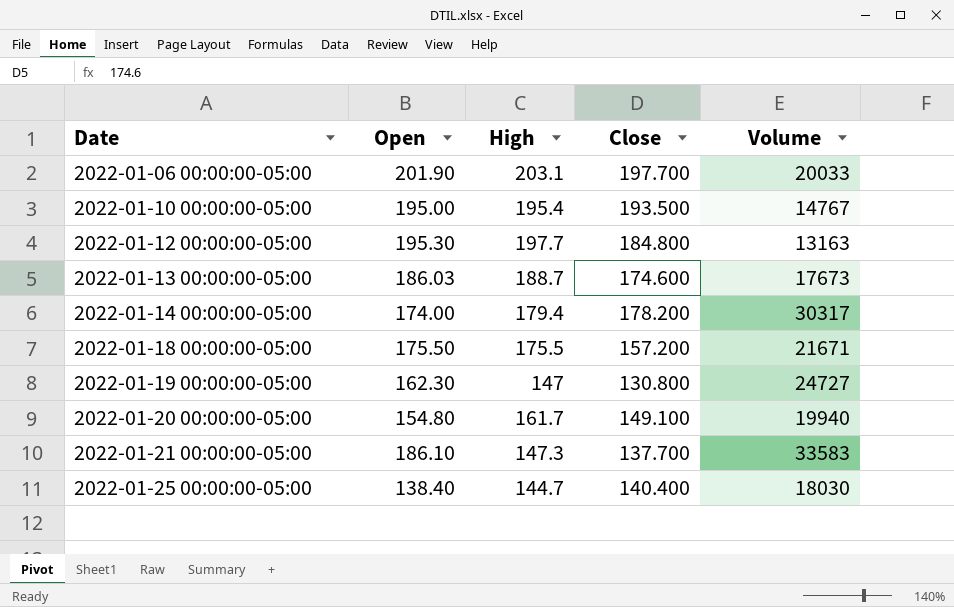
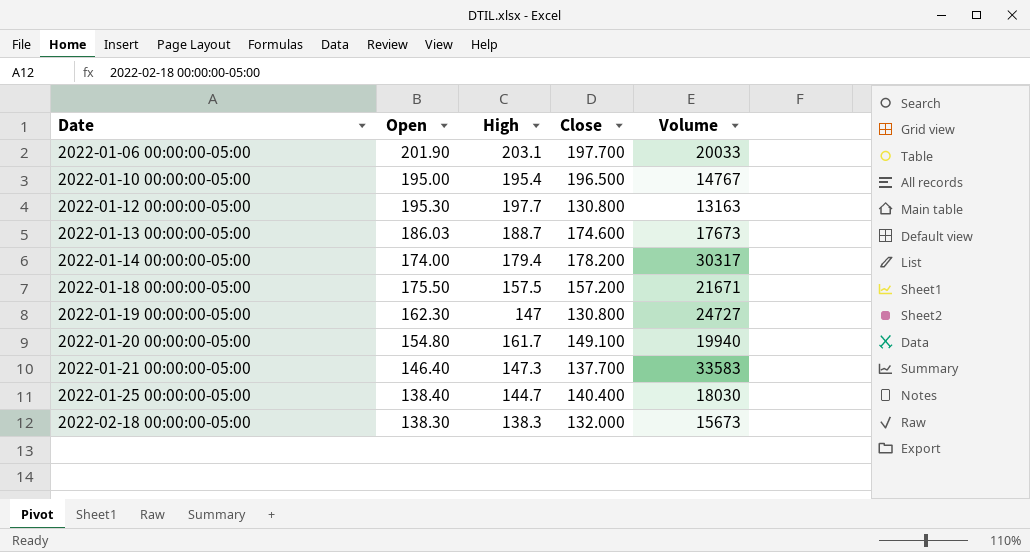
2022-01-10 00:00:00-05:00 | Close: 193.500 -> 196.500
2022-01-12 00:00:00-05:00 | Close: 184.800 -> 130.800
2022-01-18 00:00:00-05:00 | High: 175.5 -> 157.5
2022-01-21 00:00:00-05:00 | Open: 186.10 -> 146.40
row 2022-02-18 00:00:00-05:00: none -> 138.30 | 138.3 | 132.000 | 15673

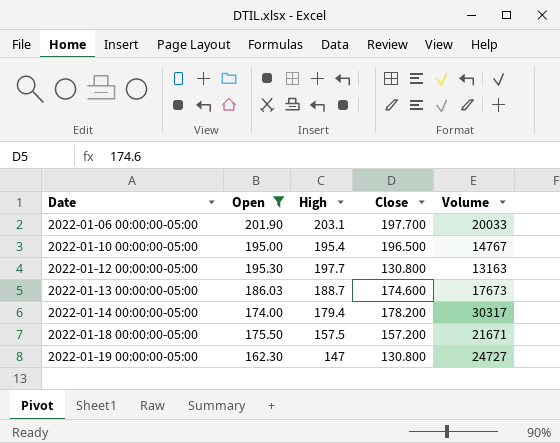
filter: none -> Open >= 162.30

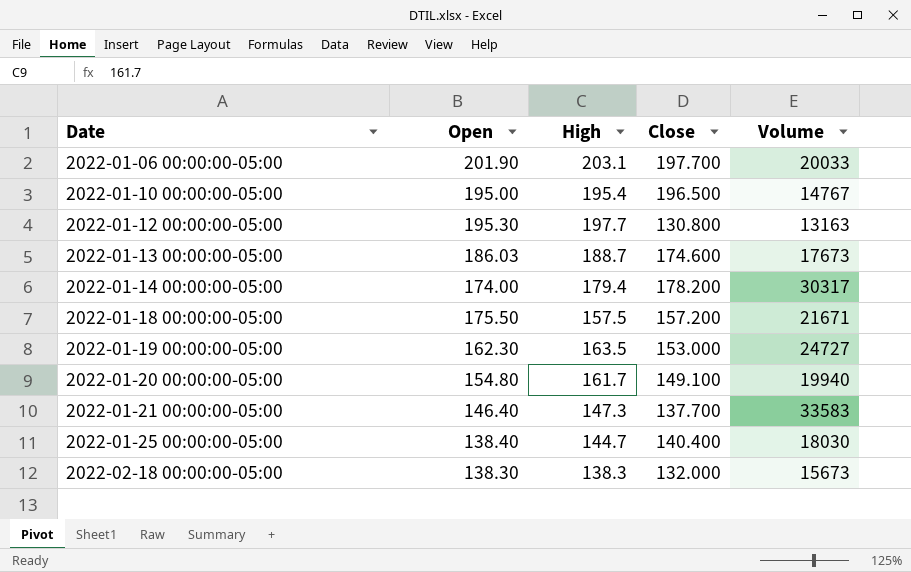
filter: Open >= 162.30 -> none
2022-01-19 00:00:00-05:00 | High: 147 -> 163.5
2022-01-19 00:00:00-05:00 | Close: 130.800 -> 153.000

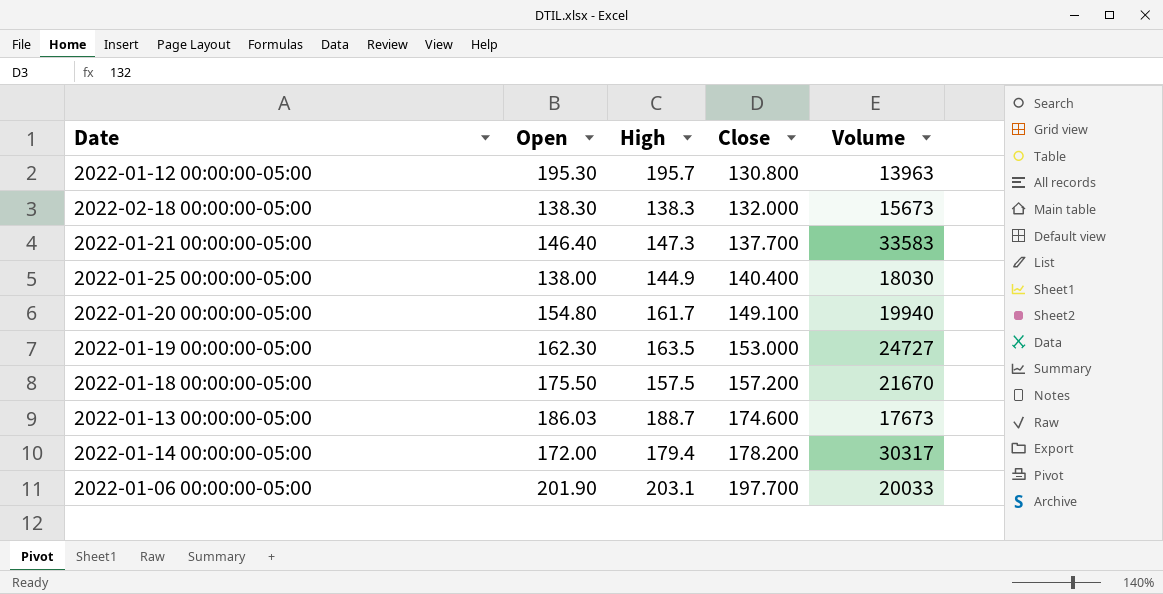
row order: Date ascending -> Close ascending
row 2022-01-10 00:00:00-05:00: 195.00 | 195.4 | 196.500 | 14767 -> none
2022-01-12 00:00:00-05:00 | High: 197.7 -> 195.7
2022-01-12 00:00:00-05:00 | Volume: 13163 -> 13963
2022-01-25 00:00:00-05:00 | Open: 138.40 -> 138.00
2022-01-25 00:00:00-05:00 | High: 144.7 -> 144.9
2022-01-18 00:00:00-05:00 | Volume: 21671 -> 21670
2022-01-14 00:00:00-05:00 | Open: 174.00 -> 172.00

